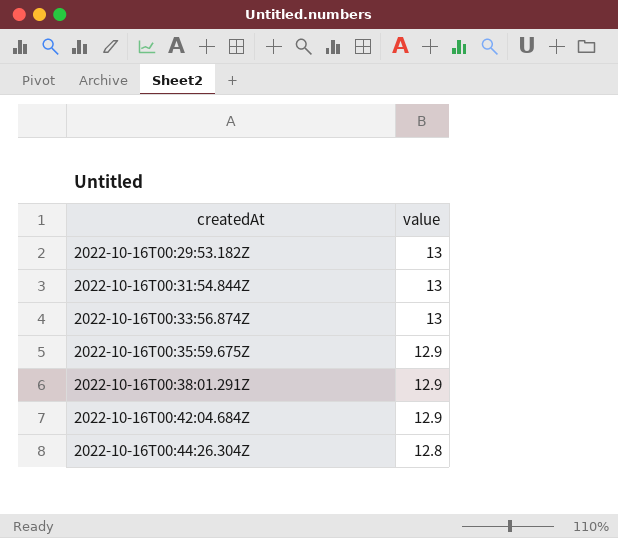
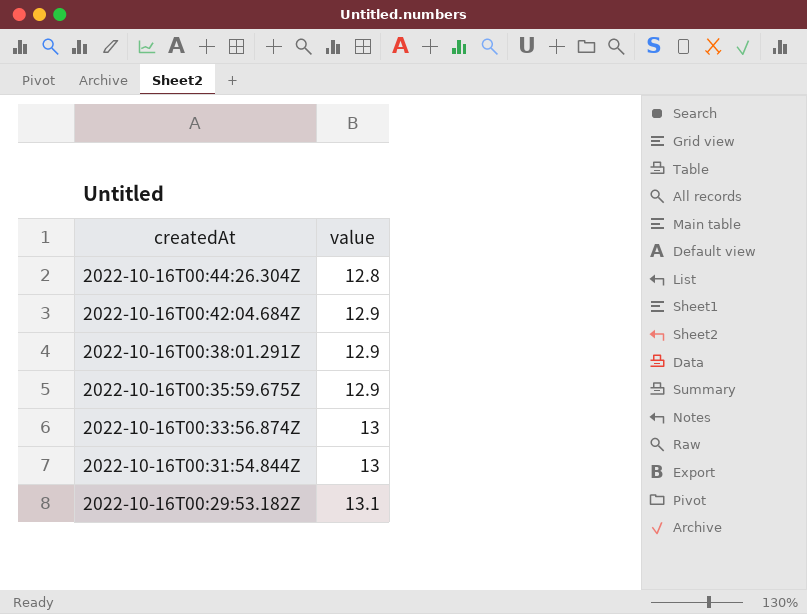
row order: createdAt ascending -> createdAt descending
2022-10-16T00:29:53.182Z | value: 13 -> 13.1

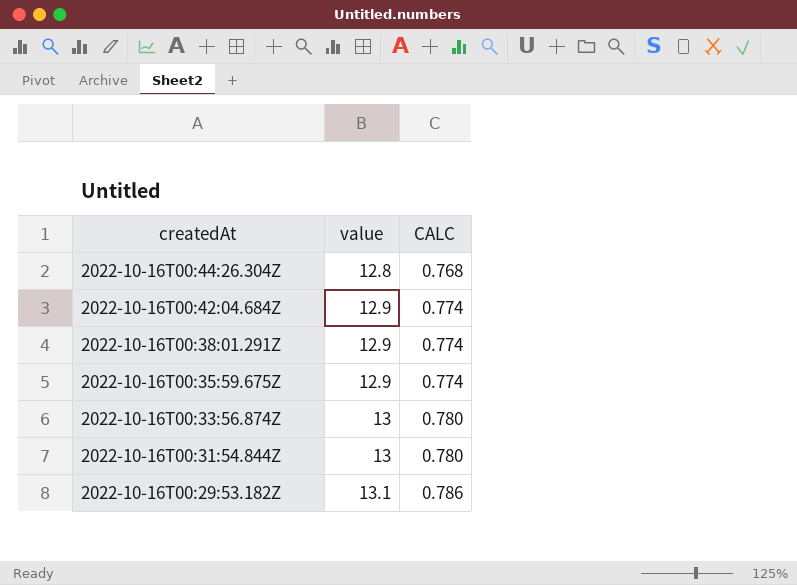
column CALC | formula: none -> [value] * 0.06

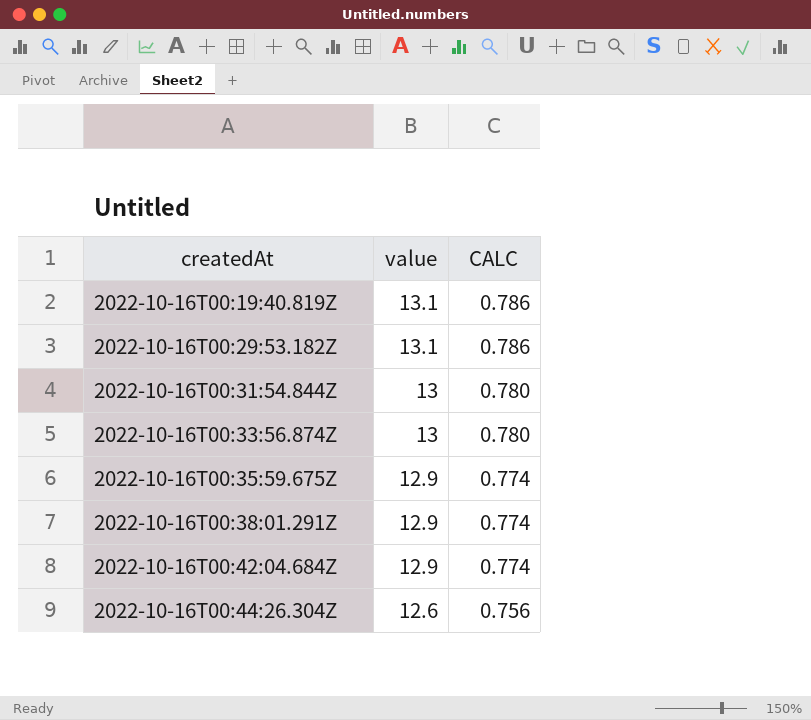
row order: createdAt descending -> createdAt ascending
row 2022-10-16T00:19:40.819Z: none -> 13.1 | 0.786
2022-10-16T00:44:26.304Z | value: 12.8 -> 12.6
2022-10-16T00:44:26.304Z | CALC: 0.768 -> 0.756

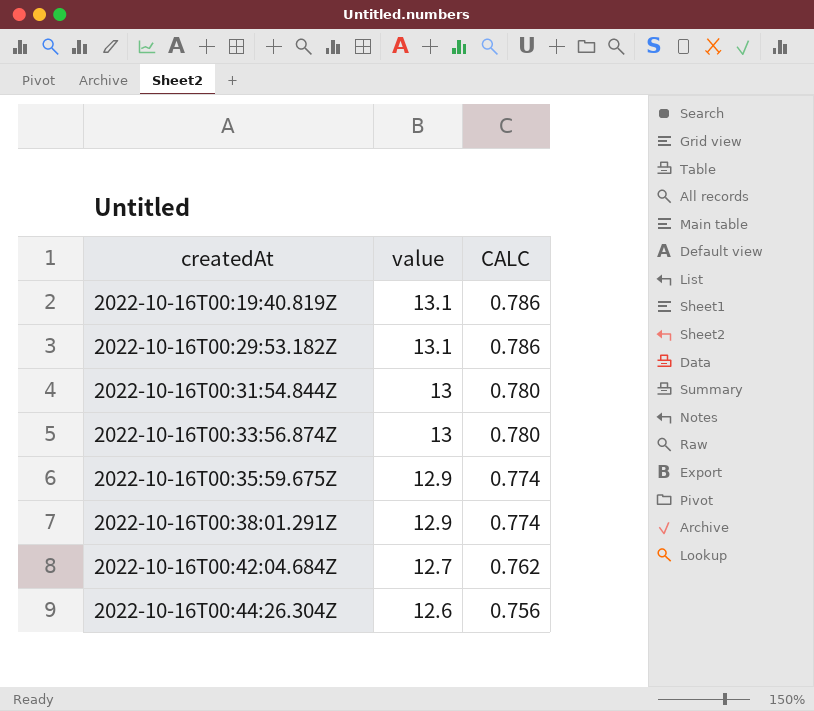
2022-10-16T00:42:04.684Z | value: 12.9 -> 12.7
2022-10-16T00:42:04.684Z | CALC: 0.774 -> 0.762

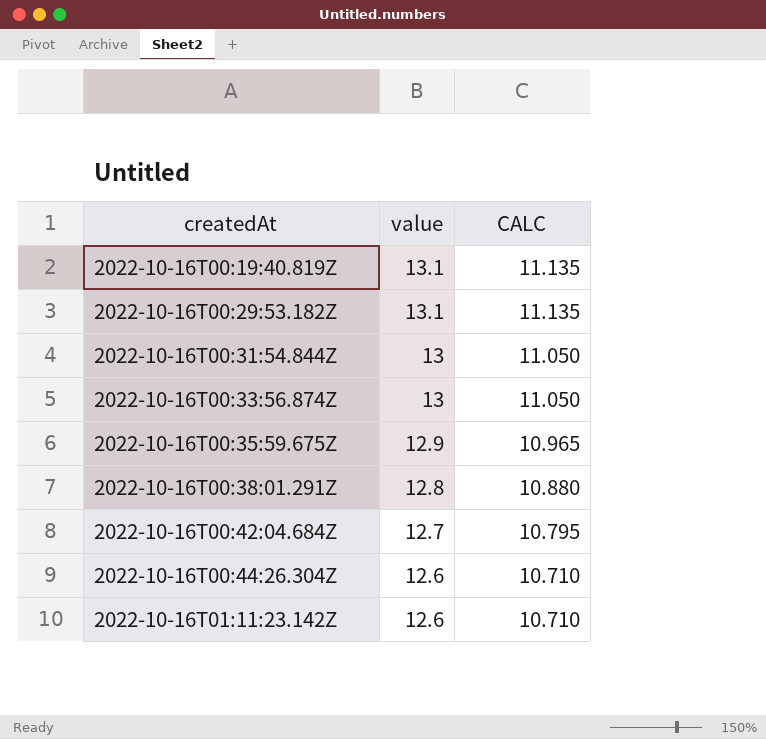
column CALC | formula: [value] * 0.06 -> [value] * 0.85
2022-10-16T00:38:01.291Z | value: 12.9 -> 12.8
row 2022-10-16T01:11:23.142Z: none -> 12.6 | 10.710

